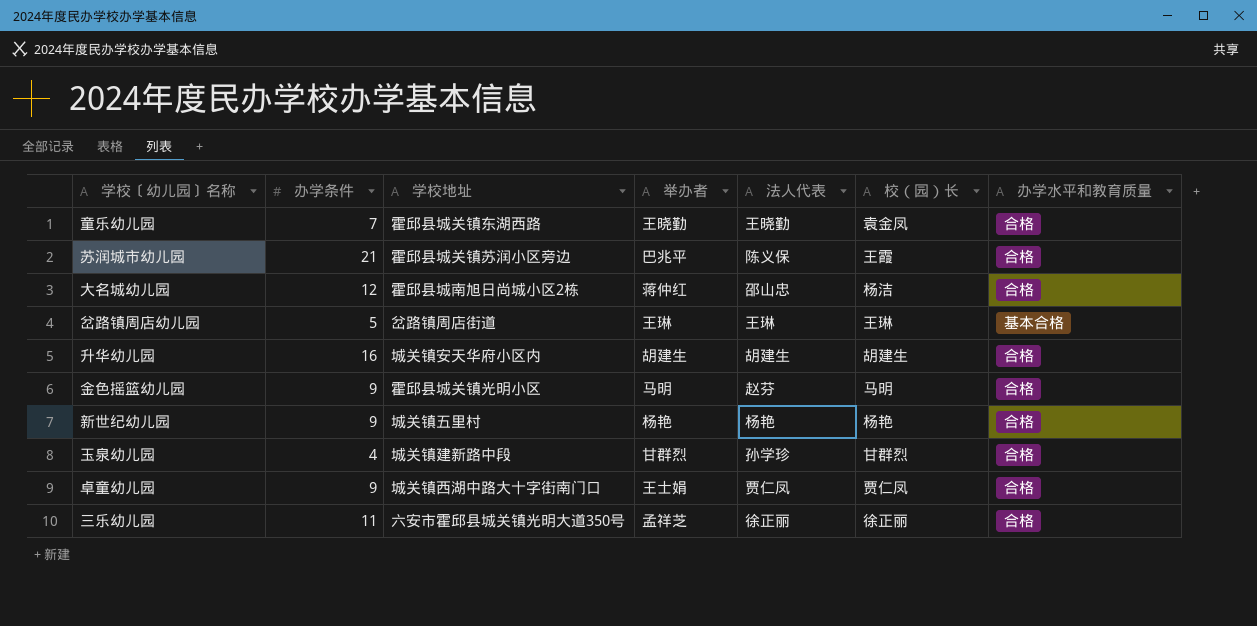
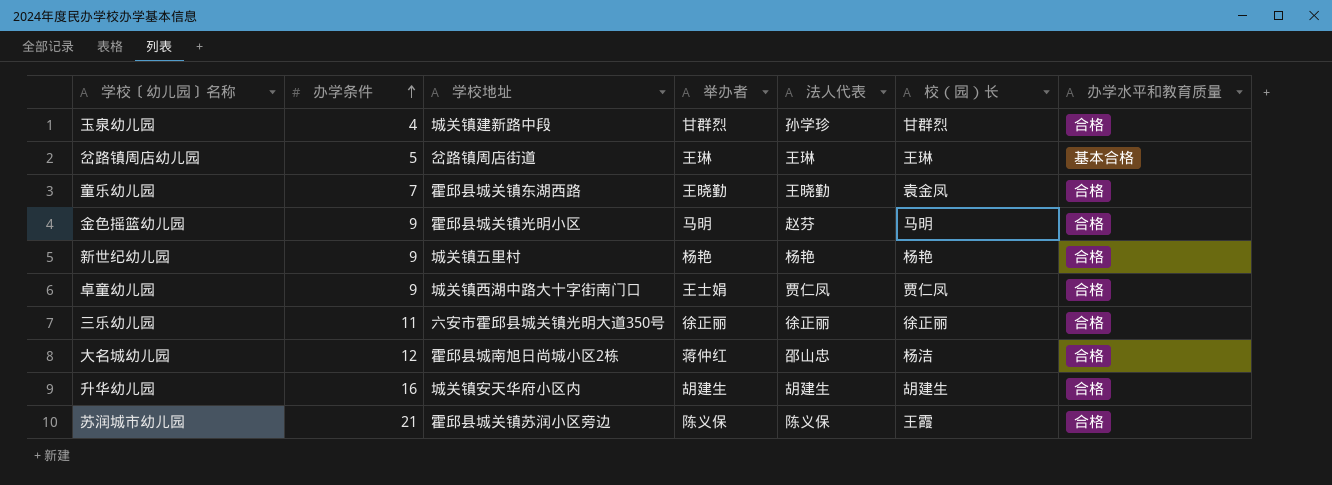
row order: none -> 办学条件 ascending
三乐幼儿园 | 举办者: 孟祥芝 -> 徐正丽
苏润城市幼儿园 | 举办者: 巴兆平 -> 陈义保

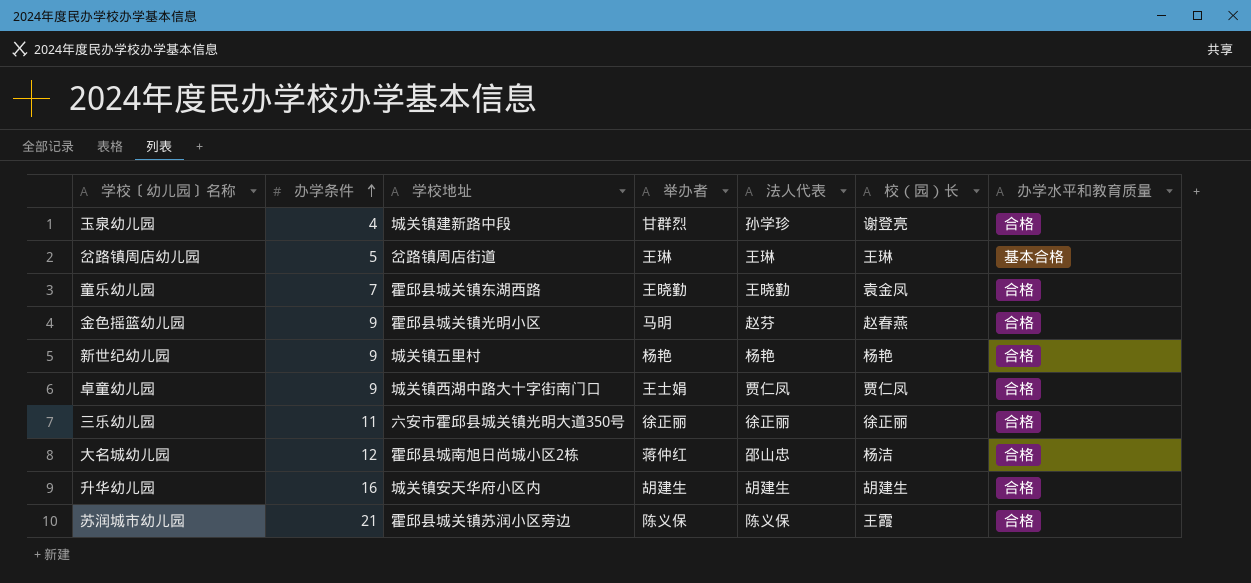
玉泉幼儿园 | 校（园）长: 甘群烈 -> 谢登亮
金色摇篮幼儿园 | 校（园）长: 马明 -> 赵春燕

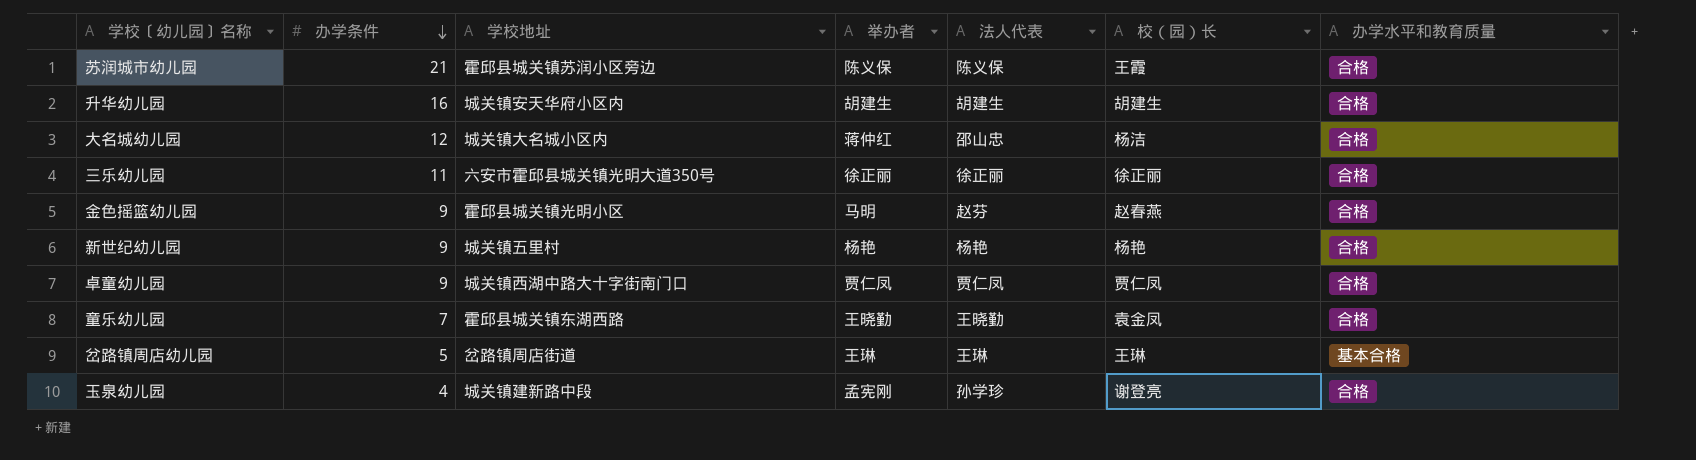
row order: 办学条件 ascending -> 办学条件 descending
大名城幼儿园 | 学校地址: 霍邱县城南旭日尚城小区2栋 -> 城关镇大名城小区内
卓童幼儿园 | 举办者: 王士娟 -> 贾仁凤
玉泉幼儿园 | 举办者: 甘群烈 -> 孟宪刚

